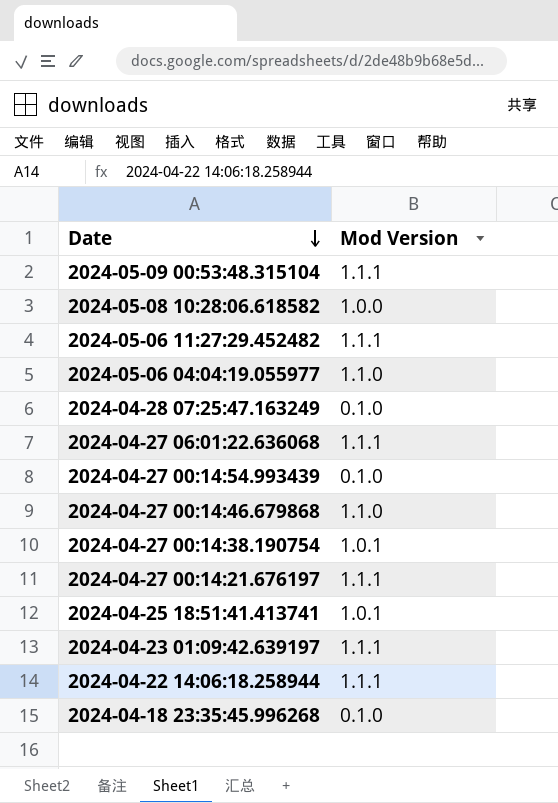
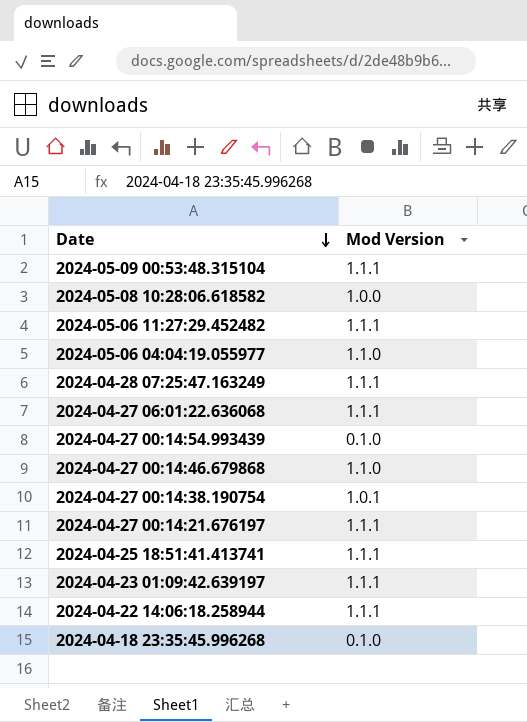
2024-04-28 07:25:47.163249 | Mod Version: 0.1.0 -> 1.1.1
2024-04-25 18:51:41.413741 | Mod Version: 1.0.1 -> 1.1.1

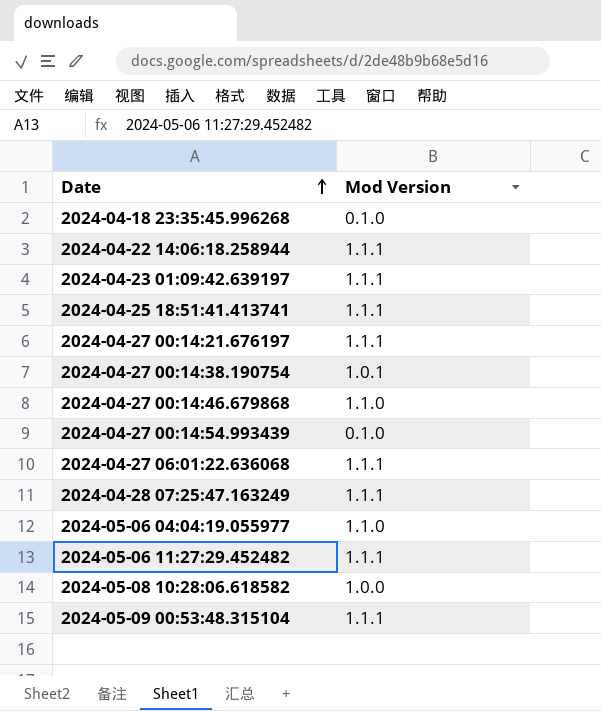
row order: Date descending -> Date ascending

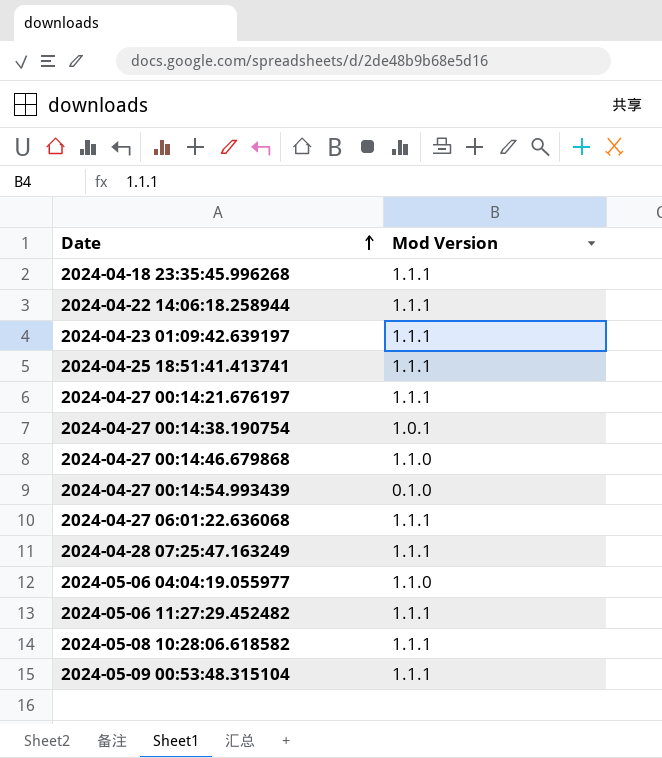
2024-04-18 23:35:45.996268 | Mod Version: 0.1.0 -> 1.1.1
2024-05-08 10:28:06.618582 | Mod Version: 1.0.0 -> 1.1.1

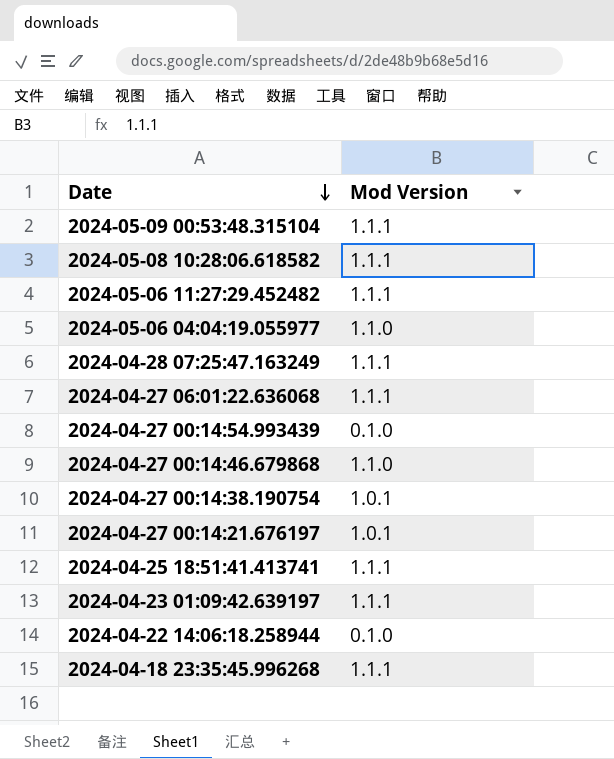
row order: Date ascending -> Date descending
2024-04-27 00:14:21.676197 | Mod Version: 1.1.1 -> 1.0.1
2024-04-22 14:06:18.258944 | Mod Version: 1.1.1 -> 0.1.0

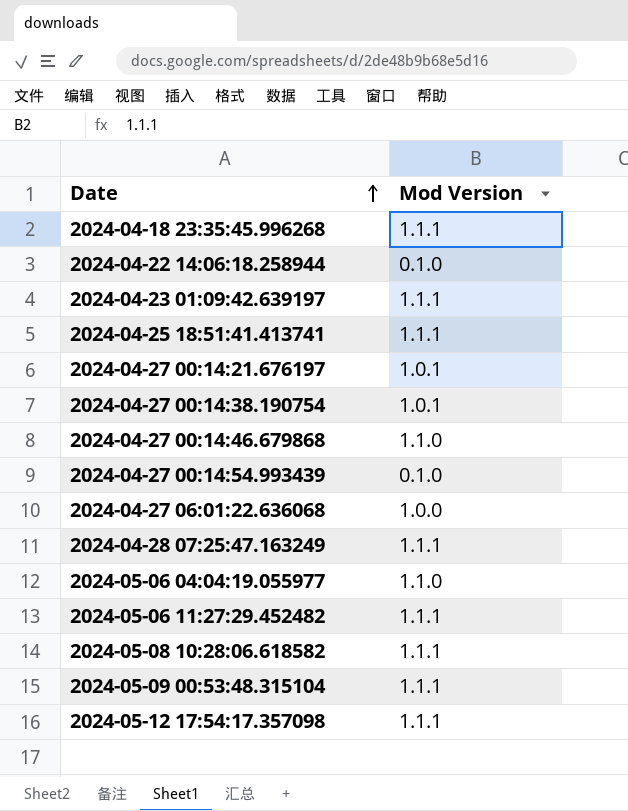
row order: Date descending -> Date ascending
2024-04-27 06:01:22.636068 | Mod Version: 1.1.1 -> 1.0.0
row 2024-05-12 17:54:17.357098: none -> 1.1.1

